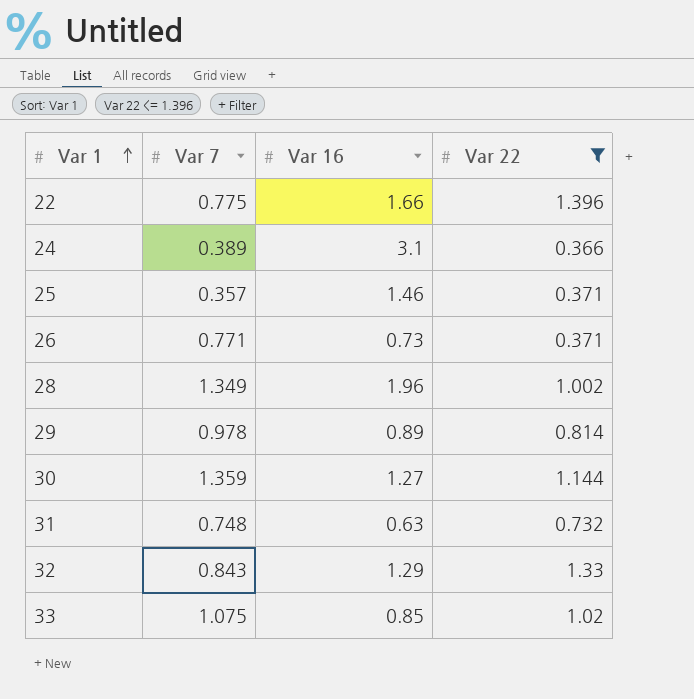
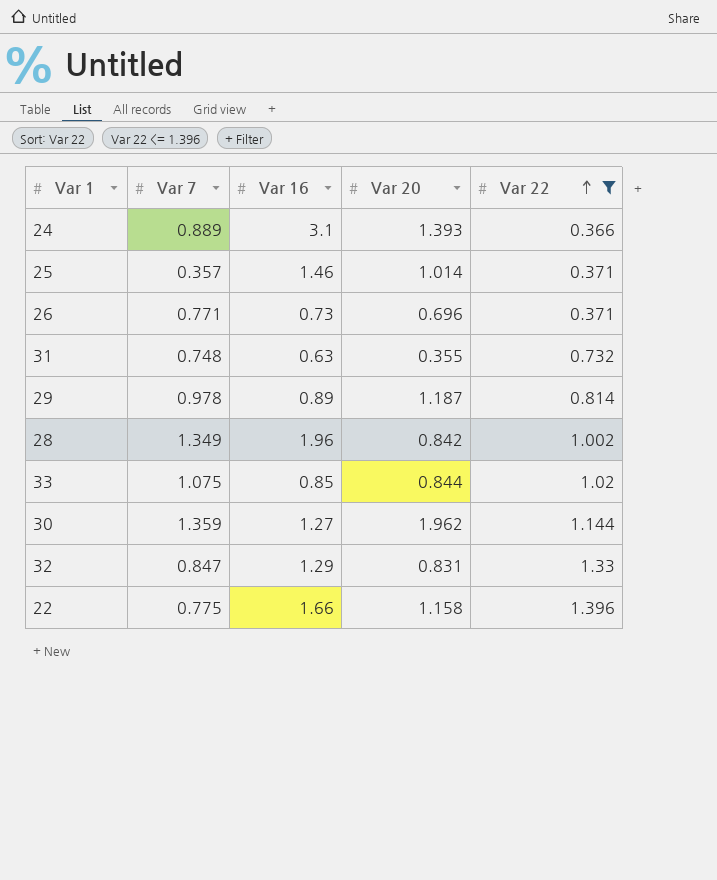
row order: Var 1 ascending -> Var 22 ascending
column Var 20 | position: none -> 4
24 | Var 7: 0.389 -> 0.889
32 | Var 7: 0.843 -> 0.847

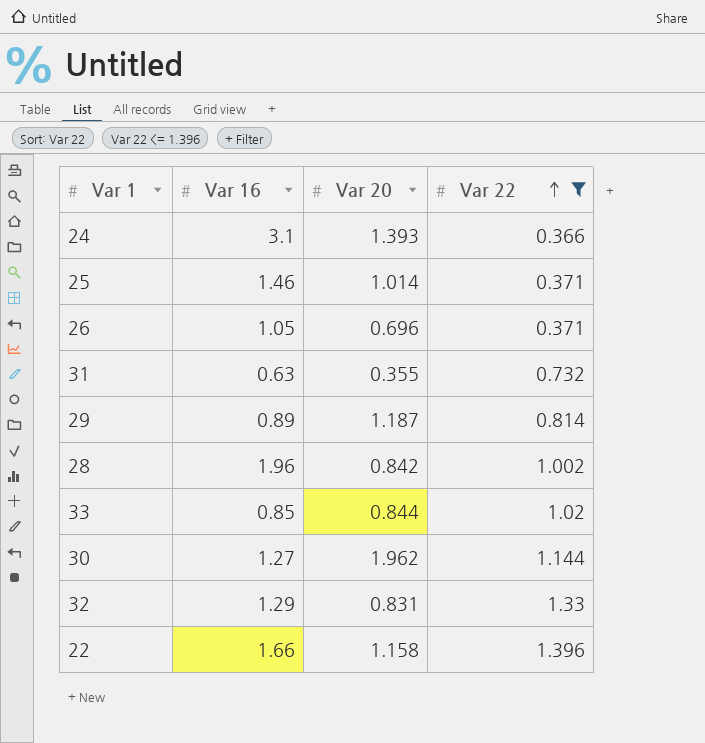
column Var 7 | position: 2 -> none
26 | Var 16: 0.73 -> 1.05

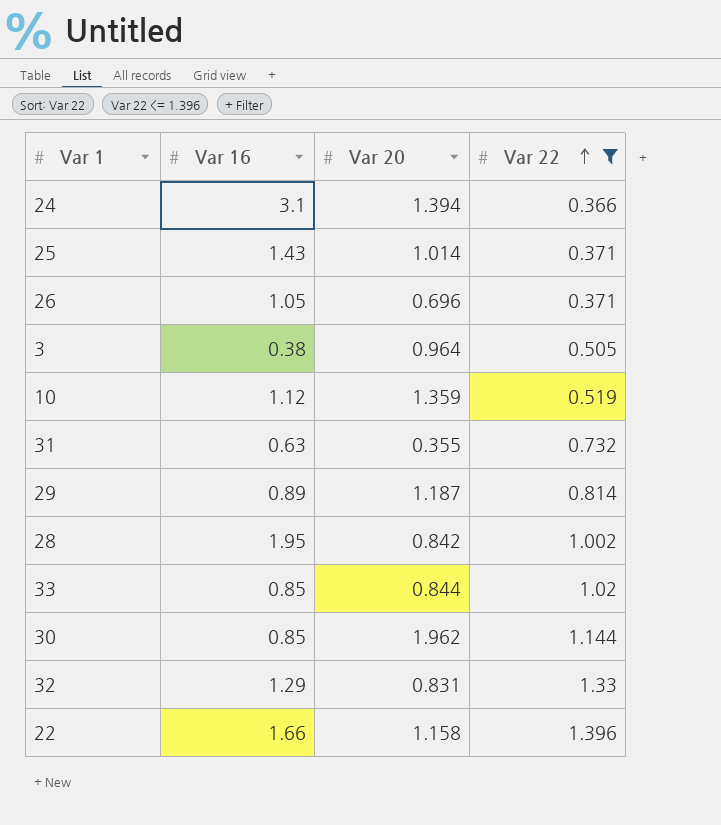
24 | Var 20: 1.393 -> 1.394
25 | Var 16: 1.46 -> 1.43
row 3: none -> 0.38 | 0.964 | 0.505
row 10: none -> 1.12 | 1.359 | 0.519
28 | Var 16: 1.96 -> 1.95
30 | Var 16: 1.27 -> 0.85

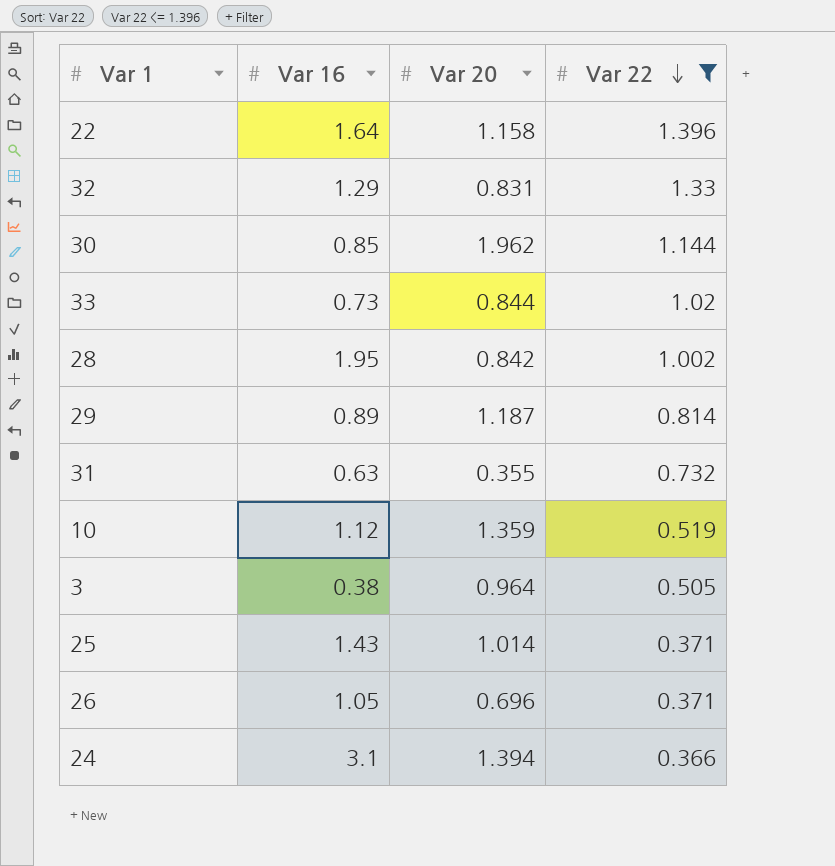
row order: Var 22 ascending -> Var 22 descending
22 | Var 16: 1.66 -> 1.64
33 | Var 16: 0.85 -> 0.73

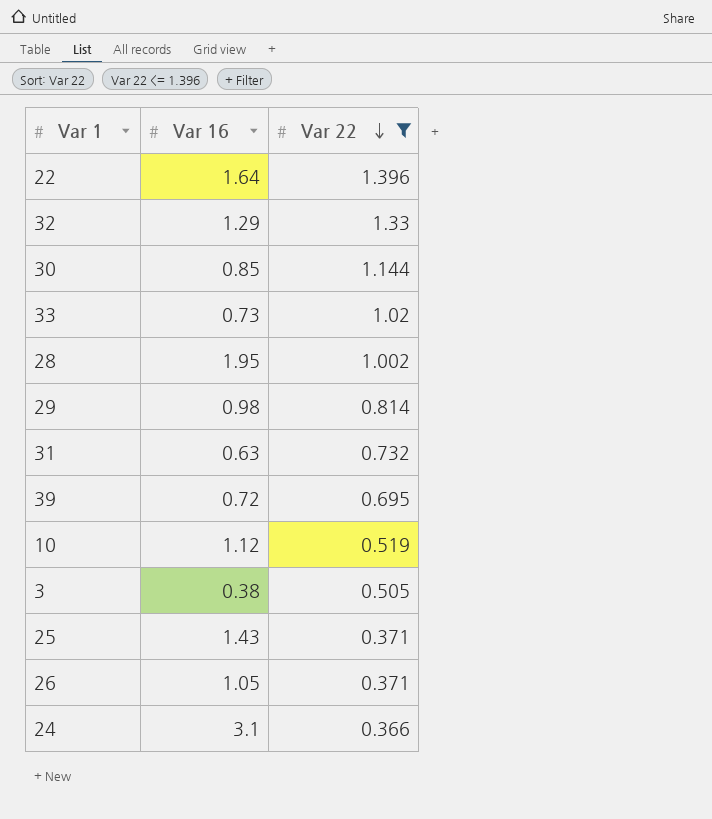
column Var 20 | position: 3 -> none
29 | Var 16: 0.89 -> 0.98
row 39: none -> 0.72 | 0.695

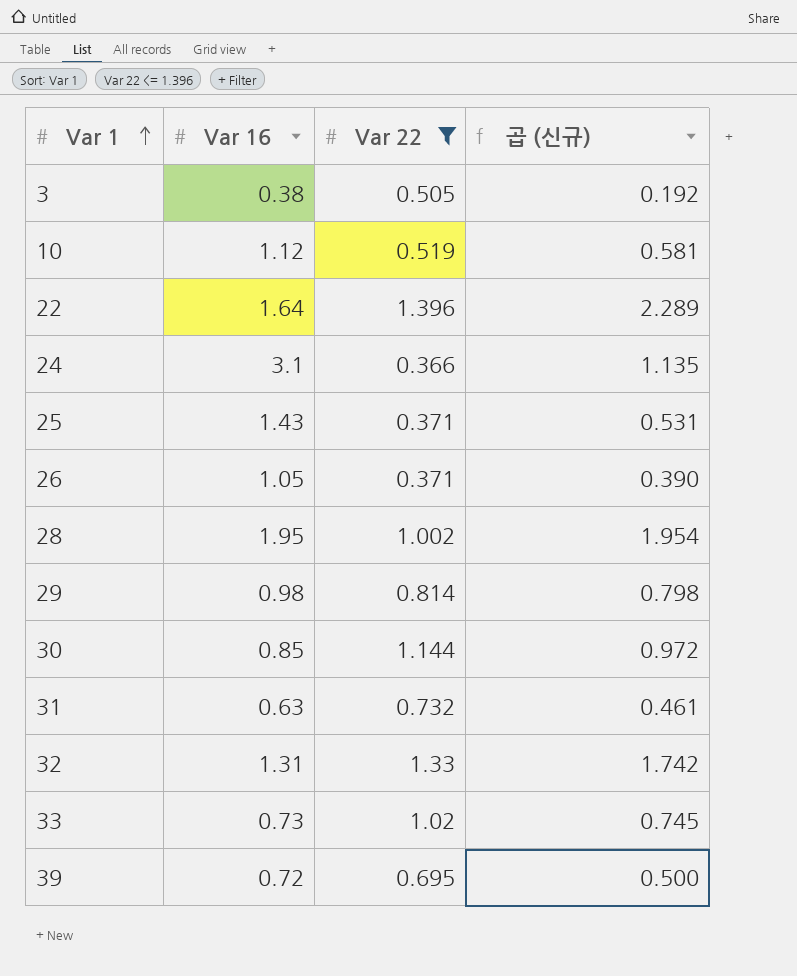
row order: Var 22 descending -> Var 1 ascending
column 곱 (신규) | formula: none -> [Var 16] * [Var 22]
32 | Var 16: 1.29 -> 1.31

